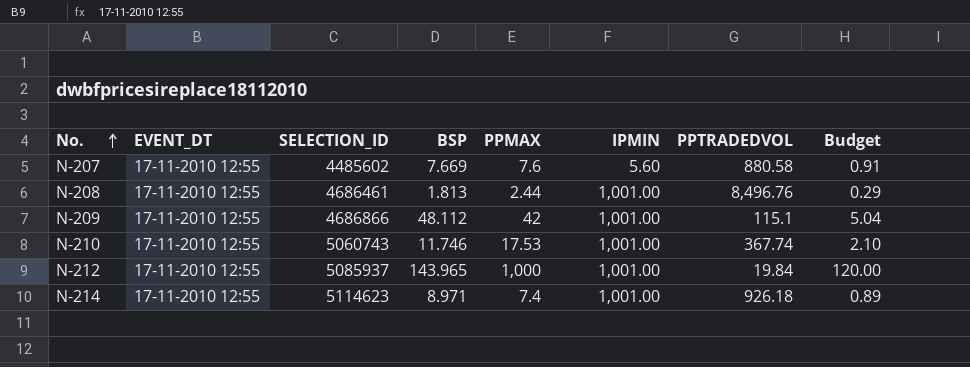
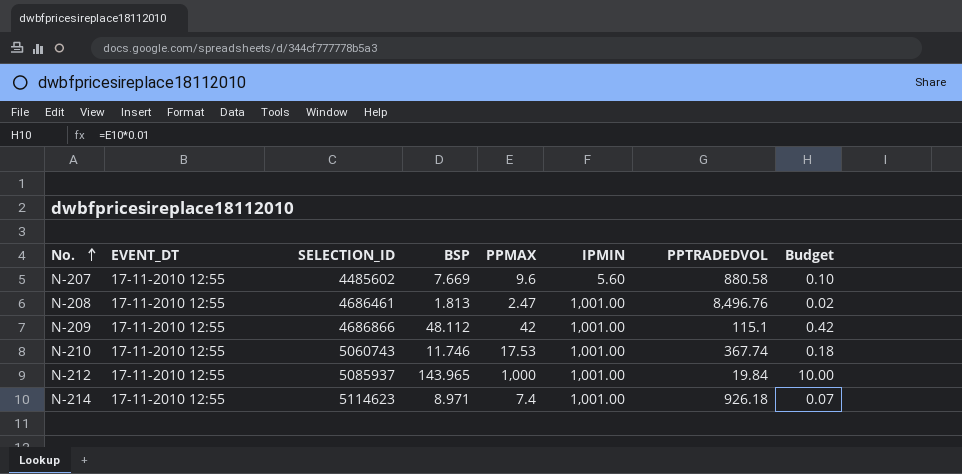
column Budget | formula: [PPMAX] * 0.12 -> [PPMAX] * 0.01
N-207 | PPMAX: 7.6 -> 9.6
N-208 | PPMAX: 2.44 -> 2.47

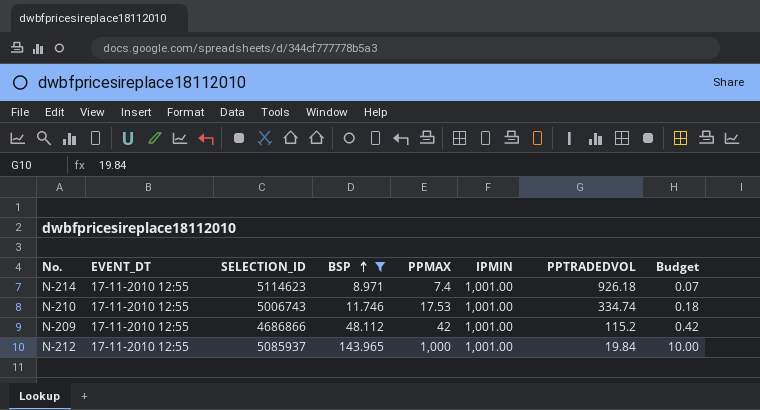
filter: none -> BSP >= 8.971
row order: No. ascending -> BSP ascending
N-210 | SELECTION_ID: 5060743 -> 5006743
N-210 | PPTRADEDVOL: 367.74 -> 334.74
N-209 | PPTRADEDVOL: 115.1 -> 115.2

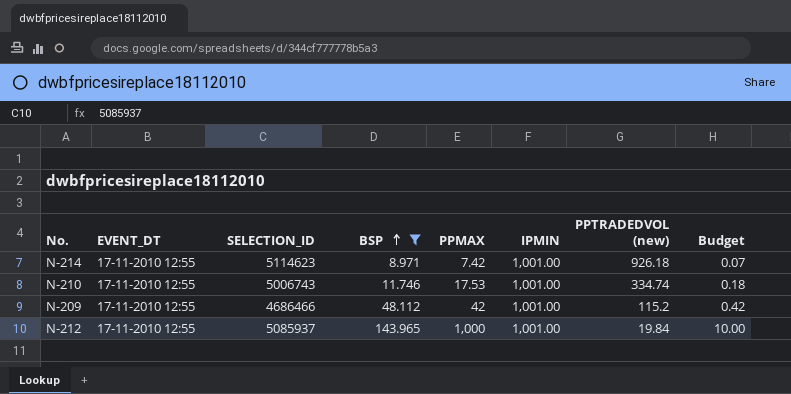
column name: PPTRADEDVOL -> PPTRADEDVOL (new)
N-214 | PPMAX: 7.4 -> 7.42
N-209 | SELECTION_ID: 4686866 -> 4686466

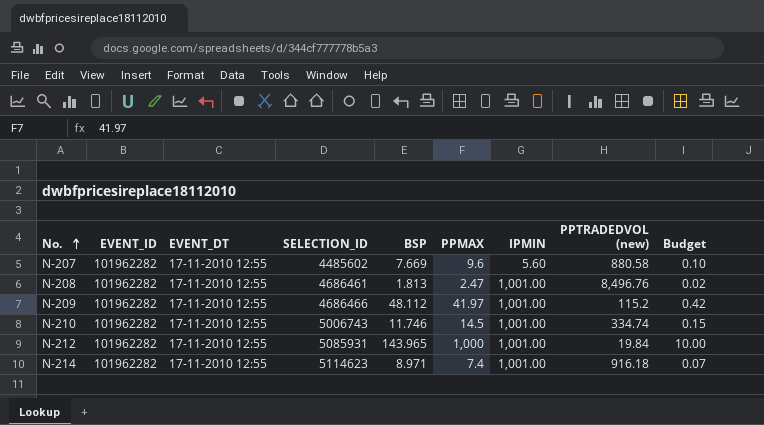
filter: BSP >= 8.971 -> none
row order: BSP ascending -> No. ascending
column EVENT_ID | position: none -> 2
N-209 | PPMAX: 42 -> 41.97
N-210 | PPMAX: 17.53 -> 14.5
N-210 | Budget: 0.18 -> 0.15
N-212 | SELECTION_ID: 5085937 -> 5085931
N-214 | PPMAX: 7.42 -> 7.4
N-214 | PPTRADEDVOL (new): 926.18 -> 916.18

